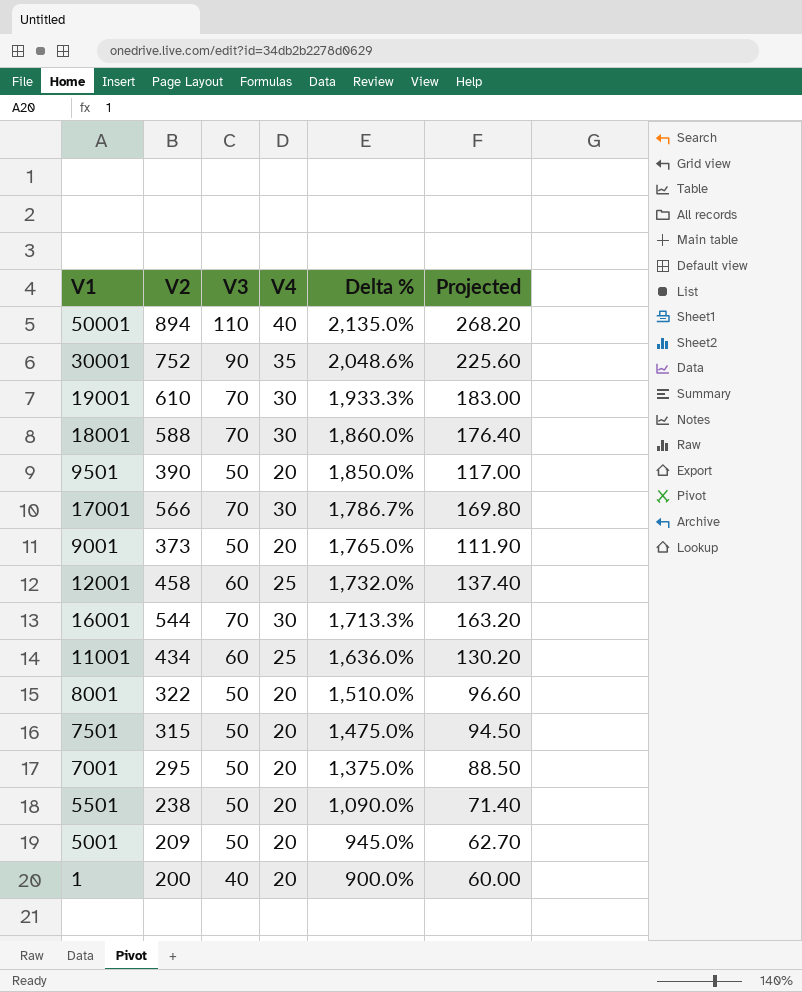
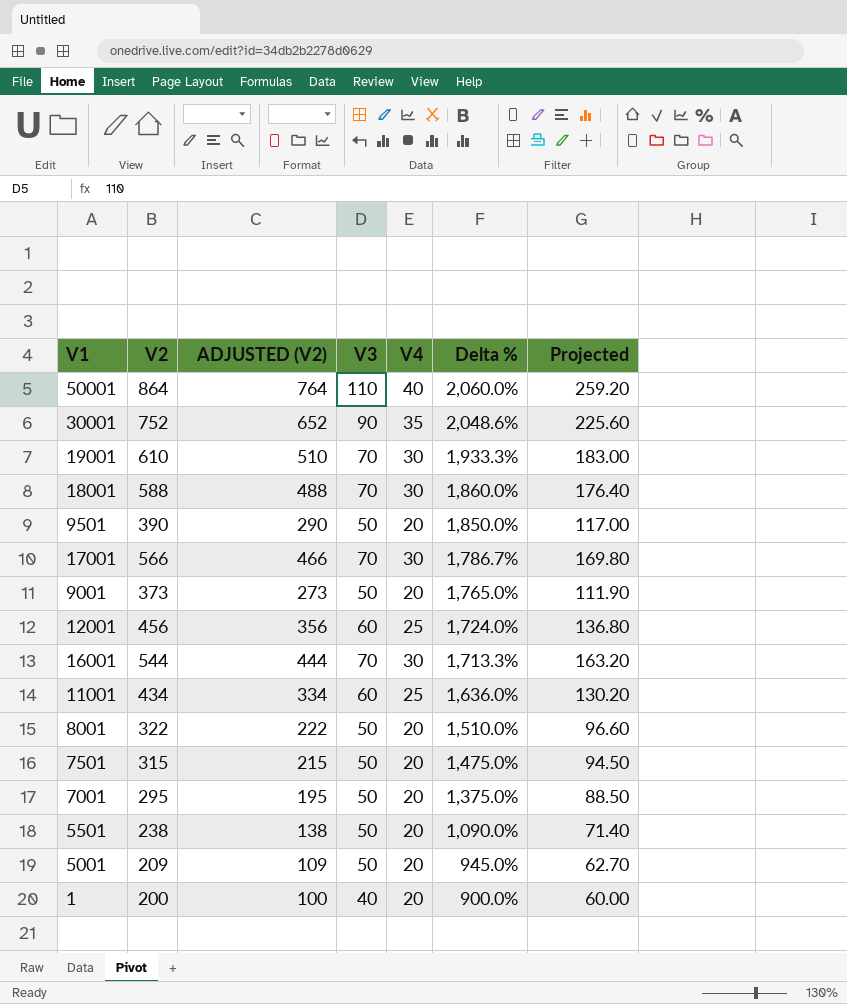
column ADJUSTED (V2) | formula: none -> [V2] - 100
50001 | V2: 894 -> 864
50001 | Delta %: 2,135.0% -> 2,060.0%
50001 | Projected: 268.20 -> 259.20
12001 | V2: 458 -> 456
12001 | Delta %: 1,732.0% -> 1,724.0%
12001 | Projected: 137.40 -> 136.80

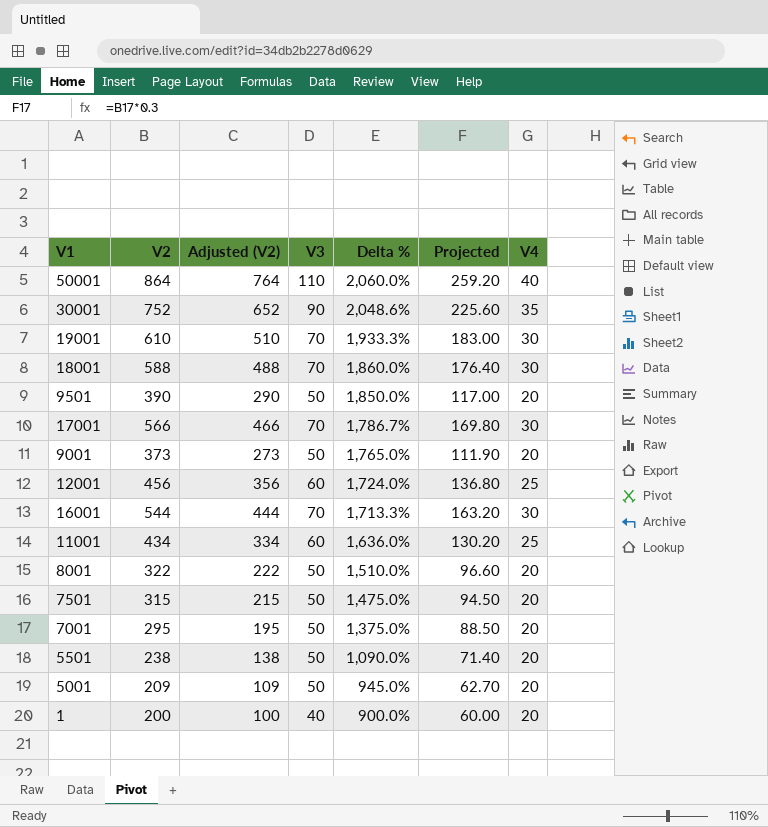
column name: ADJUSTED (V2) -> Adjusted (V2)
column V4 | position: 5 -> 7

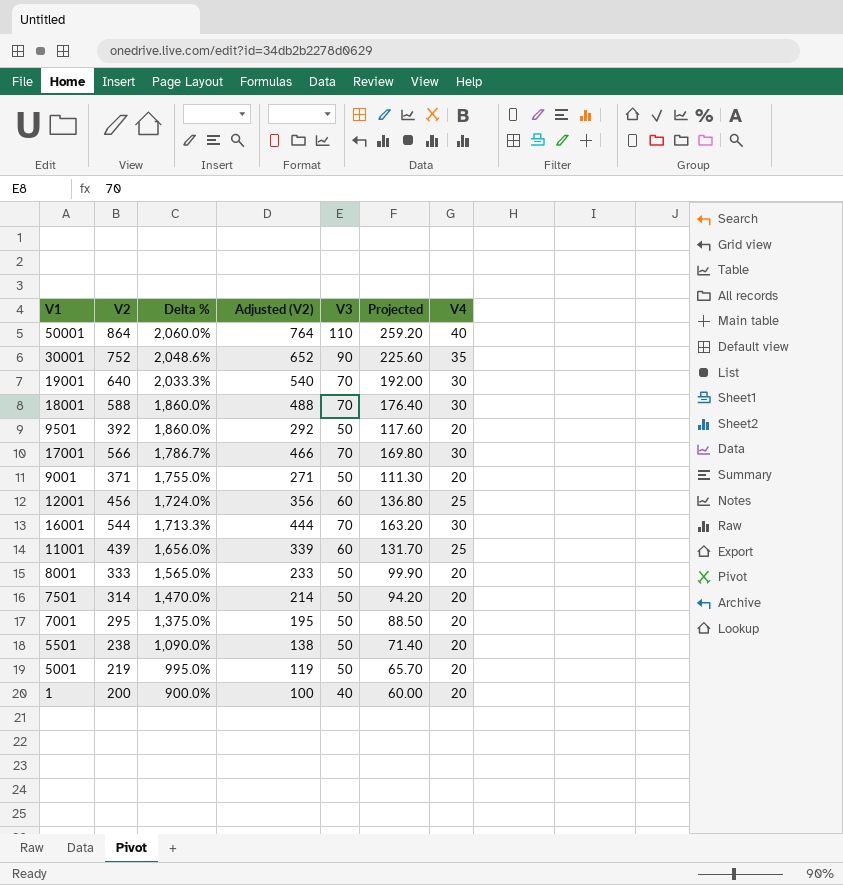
column Delta % | position: 5 -> 3
19001 | V2: 610 -> 640
19001 | Delta %: 1,933.3% -> 2,033.3%
19001 | Adjusted (V2): 510 -> 540
19001 | Projected: 183.00 -> 192.00
9501 | V2: 390 -> 392
9501 | Delta %: 1,850.0% -> 1,860.0%
9501 | Adjusted (V2): 290 -> 292
9501 | Projected: 117.00 -> 117.60
9001 | V2: 373 -> 371
9001 | Delta %: 1,765.0% -> 1,755.0%
9001 | Adjusted (V2): 273 -> 271
9001 | Projected: 111.90 -> 111.30
11001 | V2: 434 -> 439
11001 | Delta %: 1,636.0% -> 1,656.0%
11001 | Adjusted (V2): 334 -> 339
11001 | Projected: 130.20 -> 131.70
8001 | V2: 322 -> 333
8001 | Delta %: 1,510.0% -> 1,565.0%
8001 | Adjusted (V2): 222 -> 233
8001 | Projected: 96.60 -> 99.90
7501 | V2: 315 -> 314
7501 | Delta %: 1,475.0% -> 1,470.0%
7501 | Adjusted (V2): 215 -> 214
7501 | Projected: 94.50 -> 94.20
5001 | V2: 209 -> 219
5001 | Delta %: 945.0% -> 995.0%
5001 | Adjusted (V2): 109 -> 119
5001 | Projected: 62.70 -> 65.70

